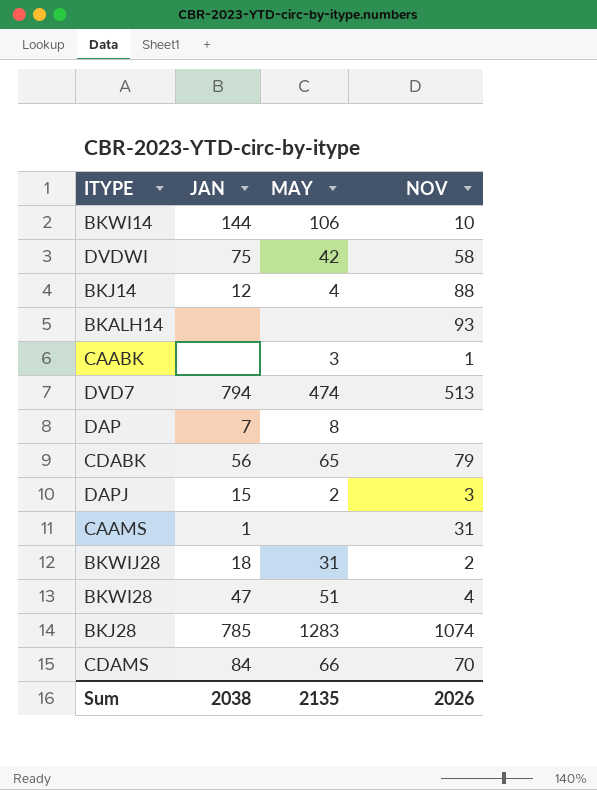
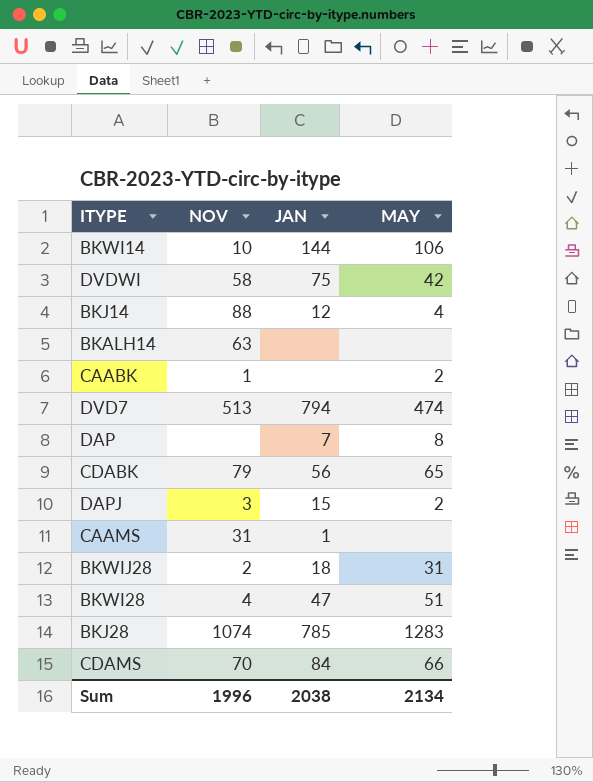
column NOV | position: 4 -> 2
BKALH14 | NOV: 93 -> 63
CAABK | MAY: 3 -> 2
Sum | NOV: 2026 -> 1996
Sum | MAY: 2135 -> 2134

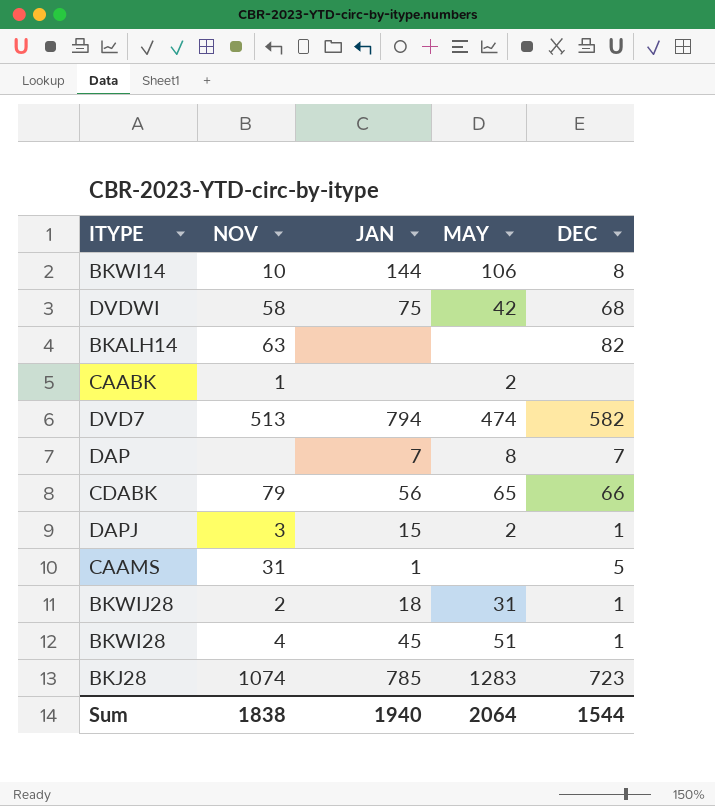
column DEC | position: none -> 5
row BKJ14: 88 | 12 | 4 -> none
row CDAMS: 70 | 84 | 66 -> none
BKWI28 | JAN: 47 -> 45
Sum | NOV: 1996 -> 1838
Sum | JAN: 2038 -> 1940
Sum | MAY: 2134 -> 2064

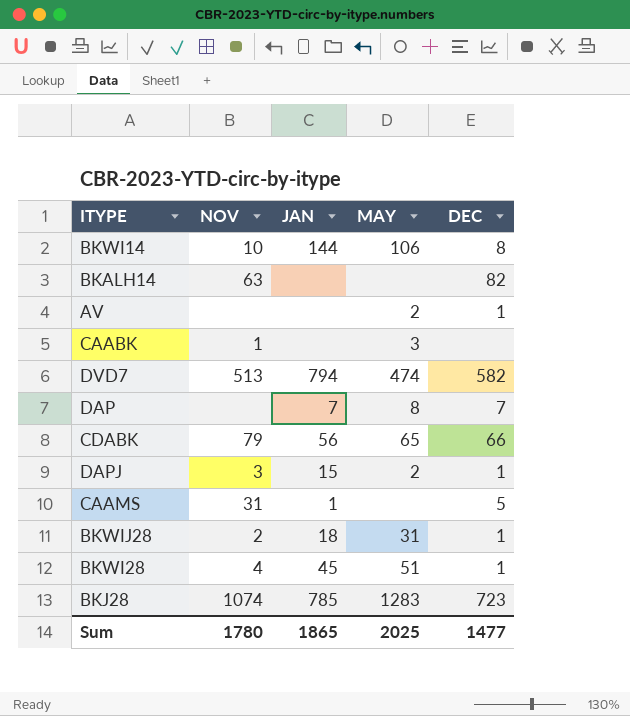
row DVDWI: 58 | 75 | 42 | 68 -> none
row AV: none -> none | none | 2 | 1
CAABK | MAY: 2 -> 3
Sum | NOV: 1838 -> 1780
Sum | JAN: 1940 -> 1865
Sum | MAY: 2064 -> 2025
Sum | DEC: 1544 -> 1477

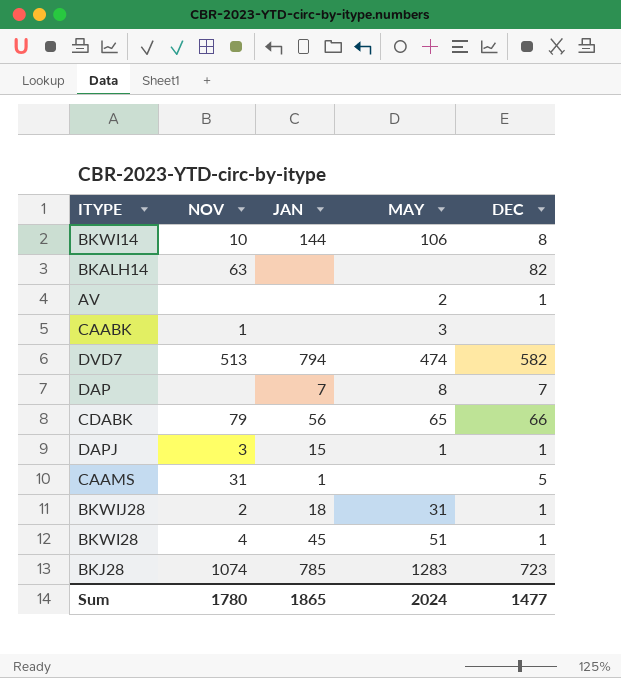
DAPJ | MAY: 2 -> 1
Sum | MAY: 2025 -> 2024

